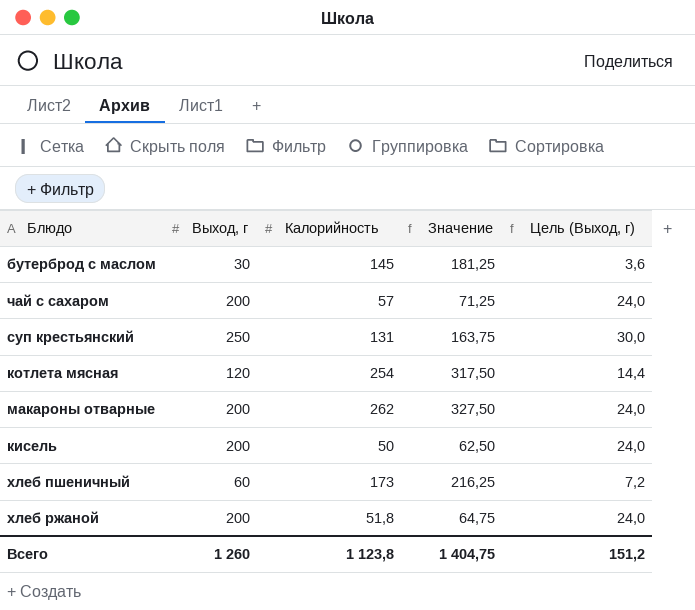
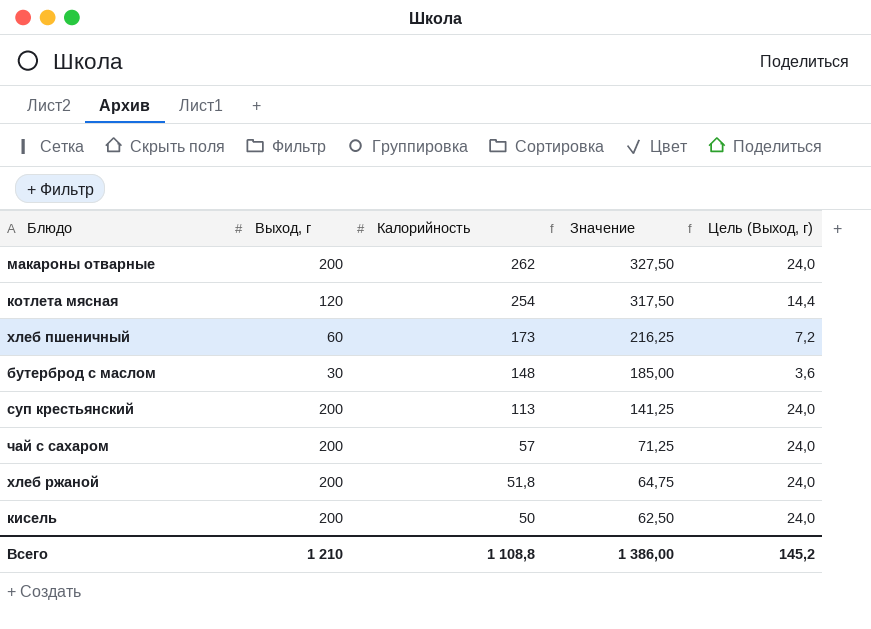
row order: none -> Калорийность descending
бутерброд с маслом | Калорийность: 145 -> 148
бутерброд с маслом | Значение: 181,25 -> 185,00
суп крестьянский | Выход, г: 250 -> 200
суп крестьянский | Калорийность: 131 -> 113
суп крестьянский | Значение: 163,75 -> 141,25
суп крестьянский | Цель (Выход, г): 30,0 -> 24,0
Всего | Выход, г: 1 260 -> 1 210
Всего | Калорийность: 1 123,8 -> 1 108,8
Всего | Значение: 1 404,75 -> 1 386,00
Всего | Цель (Выход, г): 151,2 -> 145,2

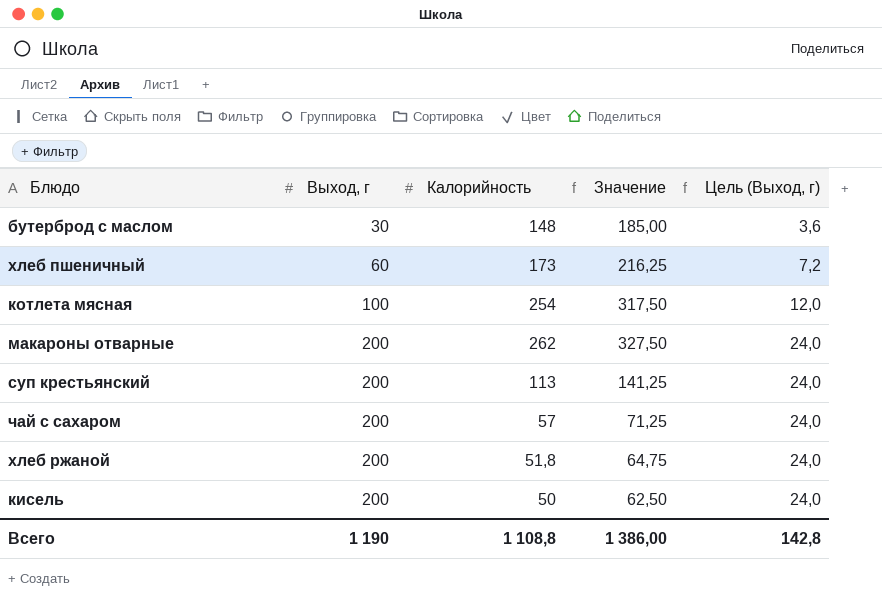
row order: Калорийность descending -> Выход, г ascending
котлета мясная | Выход, г: 120 -> 100
котлета мясная | Цель (Выход, г): 14,4 -> 12,0
Всего | Выход, г: 1 210 -> 1 190
Всего | Цель (Выход, г): 145,2 -> 142,8

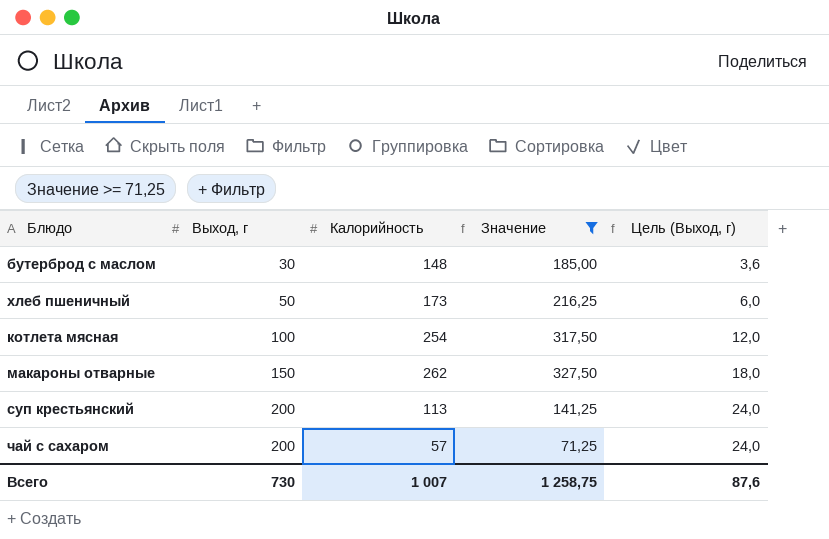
filter: none -> Значение >= 71,25
хлеб пшеничный | Выход, г: 60 -> 50
хлеб пшеничный | Цель (Выход, г): 7,2 -> 6,0
макароны отварные | Выход, г: 200 -> 150
макароны отварные | Цель (Выход, г): 24,0 -> 18,0
Всего | Выход, г: 1 190 -> 730
Всего | Калорийность: 1 108,8 -> 1 007
Всего | Значение: 1 386,00 -> 1 258,75
Всего | Цель (Выход, г): 142,8 -> 87,6

